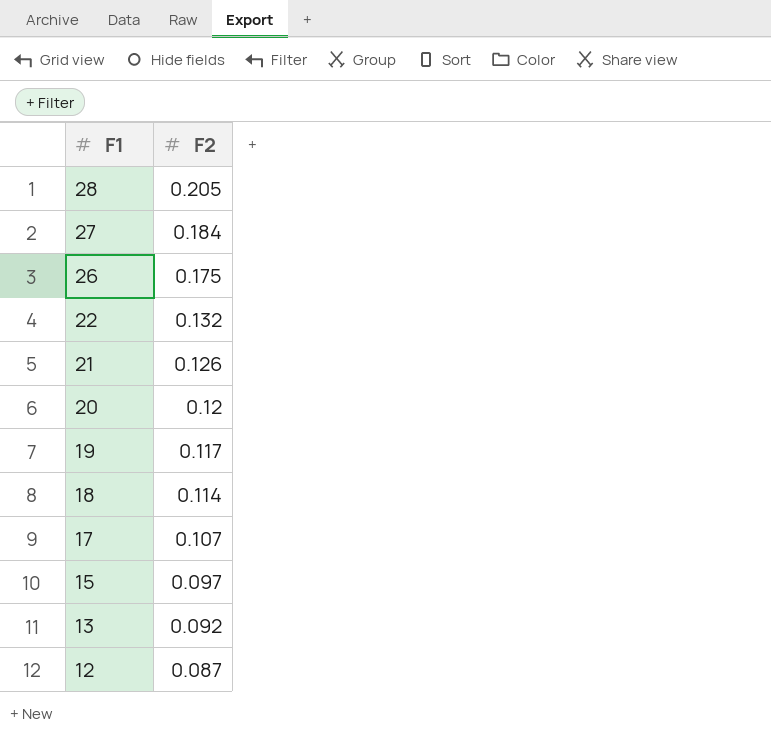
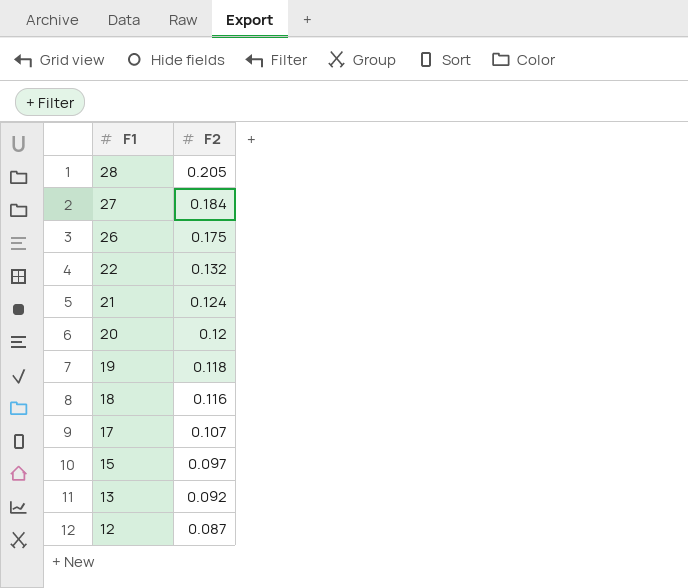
21 | F2: 0.126 -> 0.124
19 | F2: 0.117 -> 0.118
18 | F2: 0.114 -> 0.116

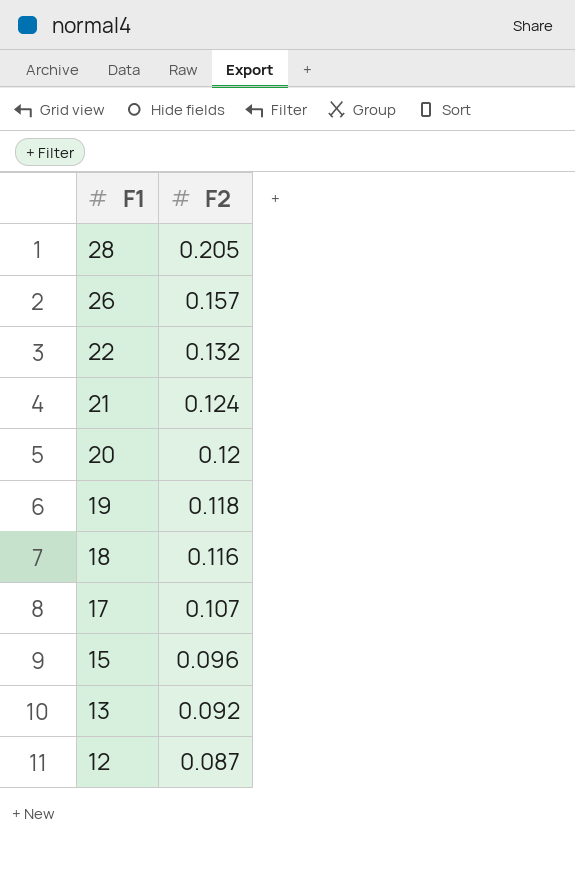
row 27: 0.184 -> none
26 | F2: 0.175 -> 0.157
15 | F2: 0.097 -> 0.096

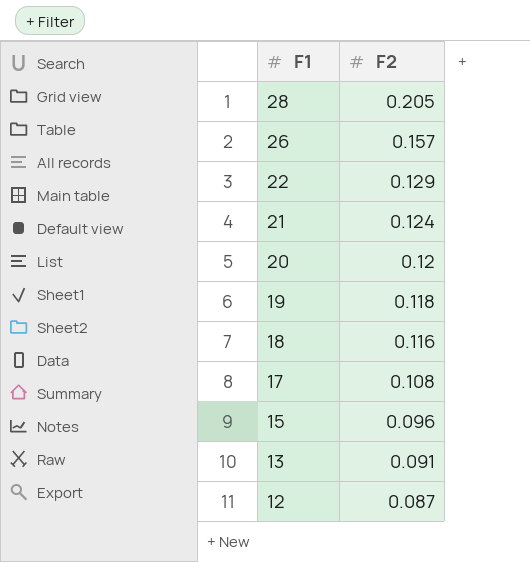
22 | F2: 0.132 -> 0.129
17 | F2: 0.107 -> 0.108
13 | F2: 0.092 -> 0.091

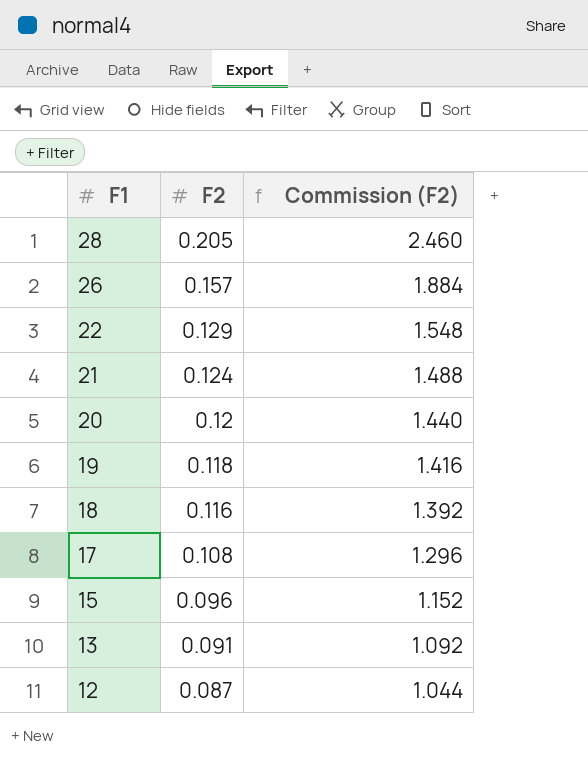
column Commission (F2) | formula: none -> [F2] * 12

